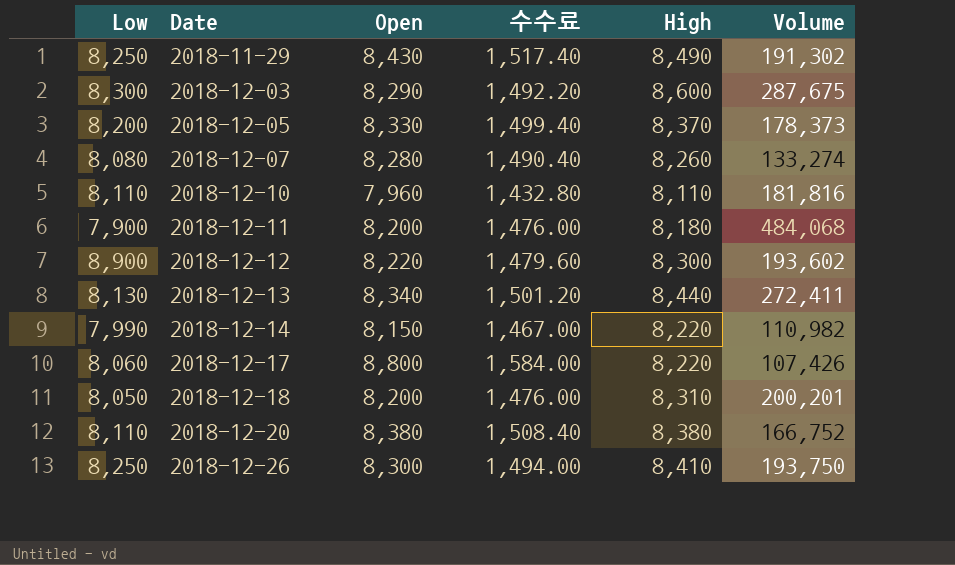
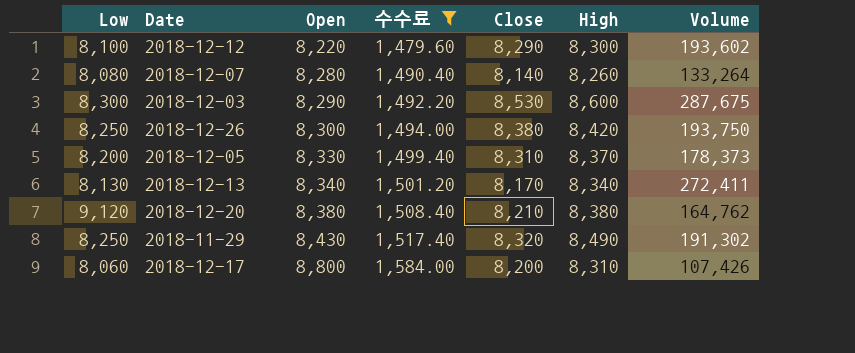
filter: none -> 수수료 >= 1,479.60
row order: Date ascending -> Open ascending
column Close | position: none -> 5
2018-12-12 | Low: 8,900 -> 8,100
2018-12-07 | Volume: 133,274 -> 133,264
2018-12-26 | High: 8,410 -> 8,420
2018-12-13 | High: 8,440 -> 8,340
2018-12-20 | Low: 8,110 -> 9,120
2018-12-20 | Volume: 166,752 -> 164,762
2018-12-17 | High: 8,220 -> 8,310

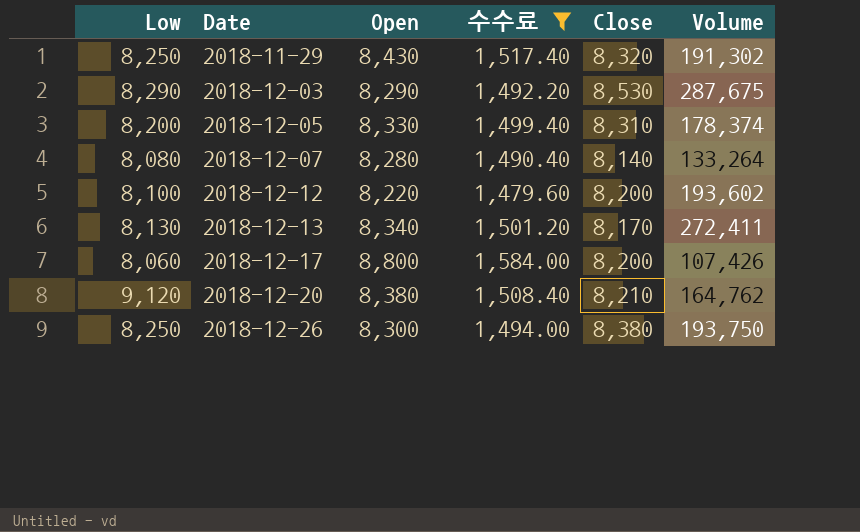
row order: Open ascending -> Date ascending
column High | position: 6 -> none
2018-12-03 | Low: 8,300 -> 8,290
2018-12-05 | Volume: 178,373 -> 178,374
2018-12-12 | Close: 8,290 -> 8,200

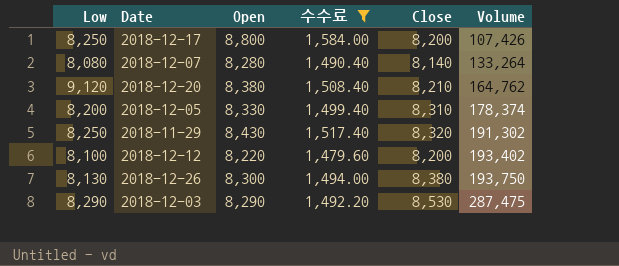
row order: Date ascending -> Volume ascending
row 2018-12-13: 8,130 | 8,340 | 1,501.20 | 8,170 | 272,411 -> none
2018-12-17 | Low: 8,060 -> 8,250
2018-12-12 | Volume: 193,602 -> 193,402
2018-12-26 | Low: 8,250 -> 8,130
2018-12-03 | Volume: 287,675 -> 287,475

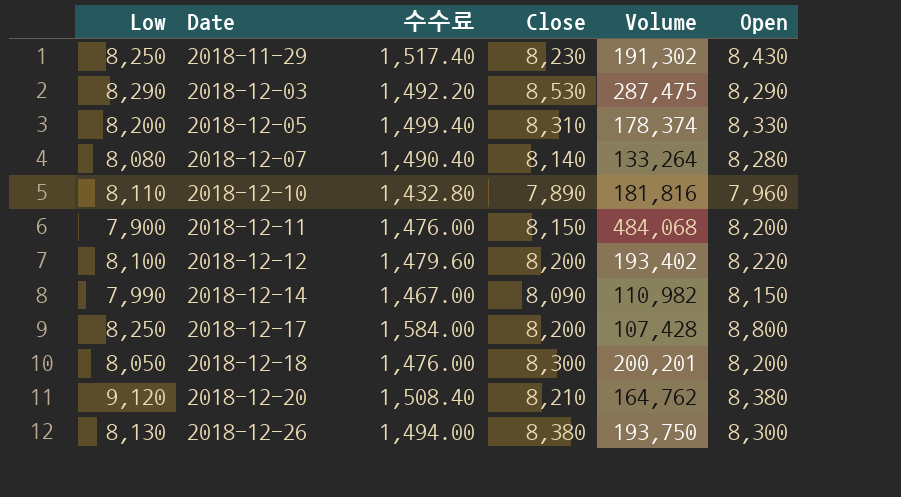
filter: 수수료 >= 1,479.60 -> none
row order: Volume ascending -> Date ascending
column Open | position: 3 -> 6
2018-11-29 | Close: 8,320 -> 8,230
2018-12-17 | Volume: 107,426 -> 107,428

